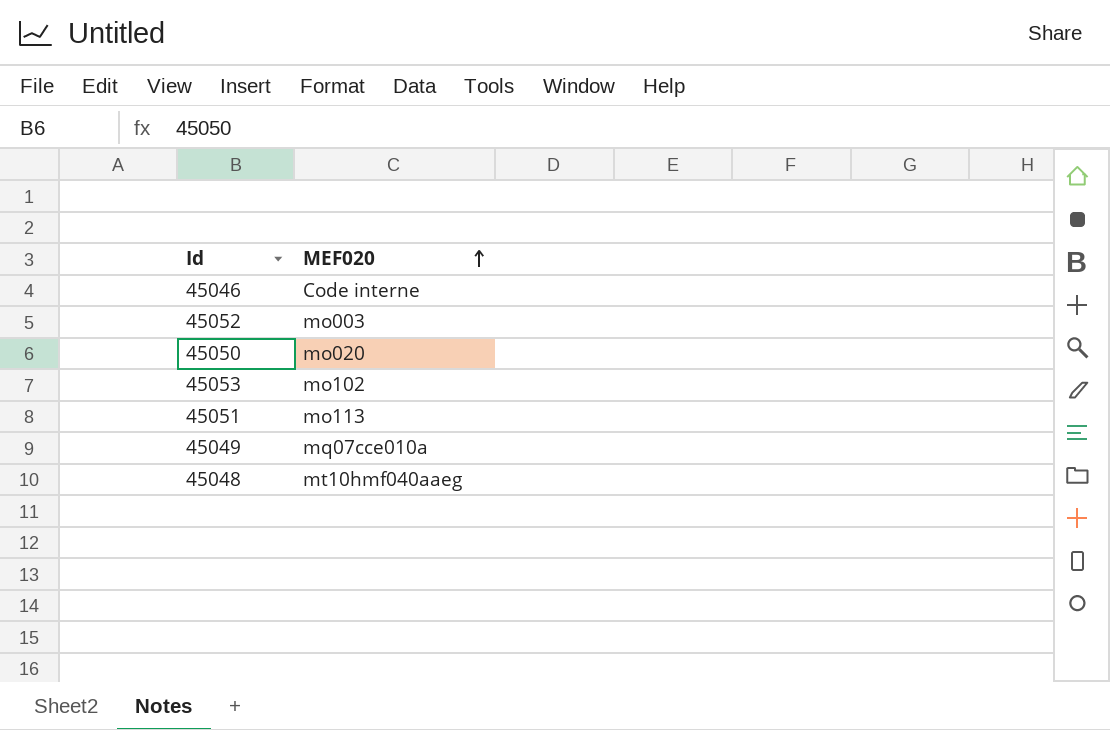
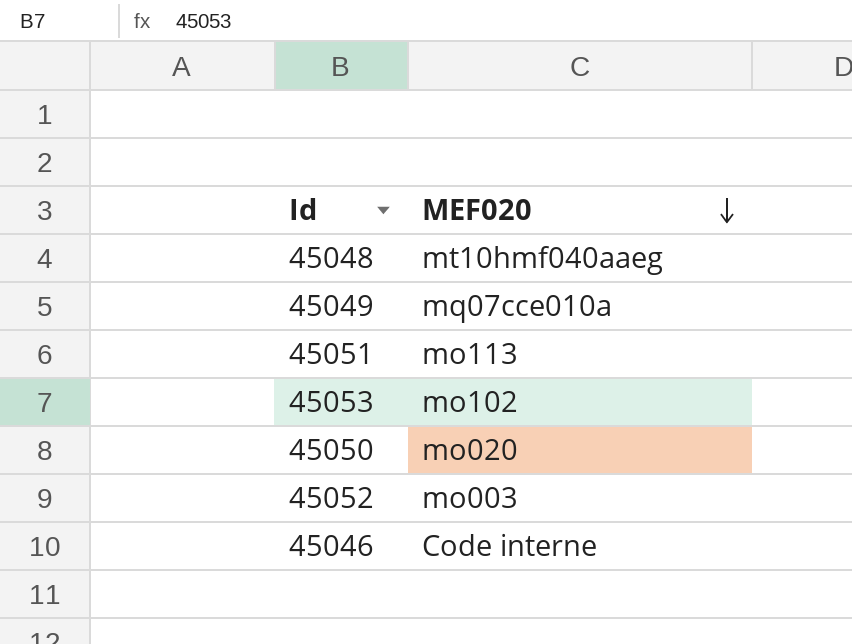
row order: MEF020 ascending -> MEF020 descending

